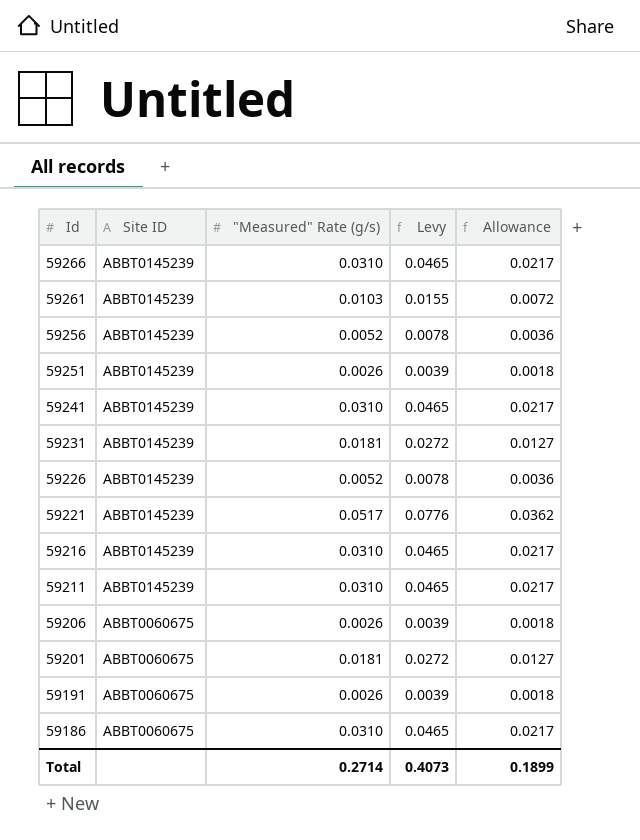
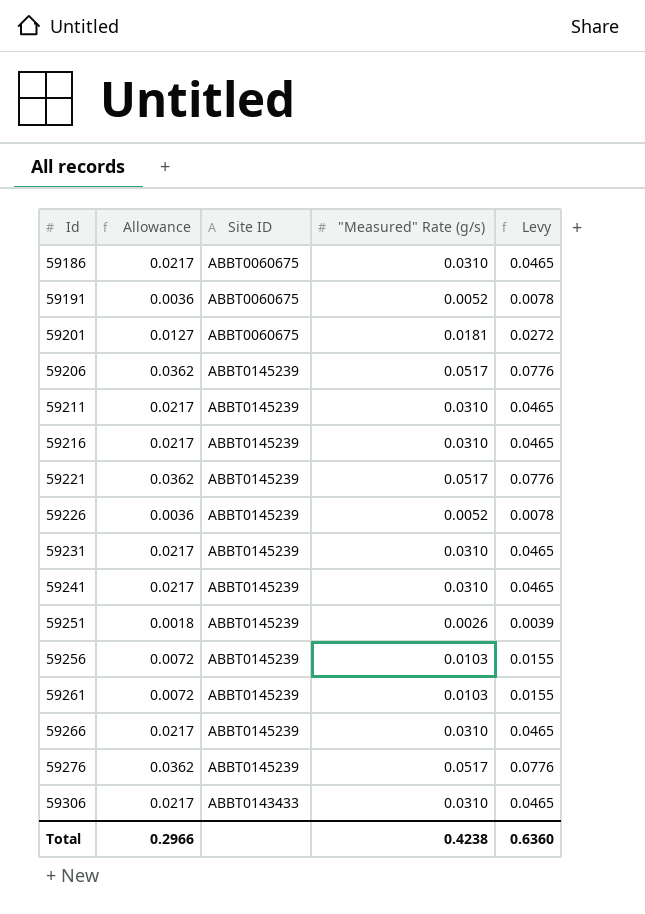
row order: Id descending -> Id ascending
column Allowance | position: 5 -> 2
59191 | Allowance: 0.0018 -> 0.0036
59191 | "Measured" Rate (g/s): 0.0026 -> 0.0052
59191 | Levy: 0.0039 -> 0.0078
59206 | Allowance: 0.0018 -> 0.0362
59206 | Site ID: ABBT0060675 -> ABBT0145239
59206 | "Measured" Rate (g/s): 0.0026 -> 0.0517
59206 | Levy: 0.0039 -> 0.0776
59231 | Allowance: 0.0127 -> 0.0217
59231 | "Measured" Rate (g/s): 0.0181 -> 0.0310
59231 | Levy: 0.0272 -> 0.0465
59256 | Allowance: 0.0036 -> 0.0072
59256 | "Measured" Rate (g/s): 0.0052 -> 0.0103
59256 | Levy: 0.0078 -> 0.0155
row 59276: none -> 0.0362 | ABBT0145239 | 0.0517 | 0.0776
row 59306: none -> 0.0217 | ABBT0143433 | 0.0310 | 0.0465
Total | Allowance: 0.1899 -> 0.2966
Total | "Measured" Rate (g/s): 0.2714 -> 0.4238
Total | Levy: 0.4073 -> 0.6360

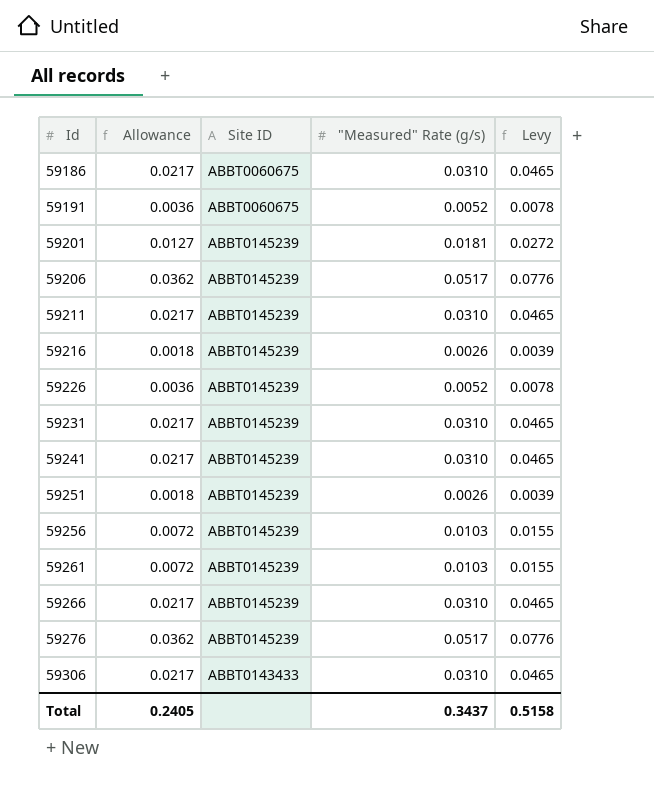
row 59221: 0.0362 | ABBT0145239 | 0.0517 | 0.0776 -> none
59201 | Site ID: ABBT0060675 -> ABBT0145239
59216 | Allowance: 0.0217 -> 0.0018
59216 | "Measured" Rate (g/s): 0.0310 -> 0.0026
59216 | Levy: 0.0465 -> 0.0039
Total | Allowance: 0.2966 -> 0.2405
Total | "Measured" Rate (g/s): 0.4238 -> 0.3437
Total | Levy: 0.6360 -> 0.5158

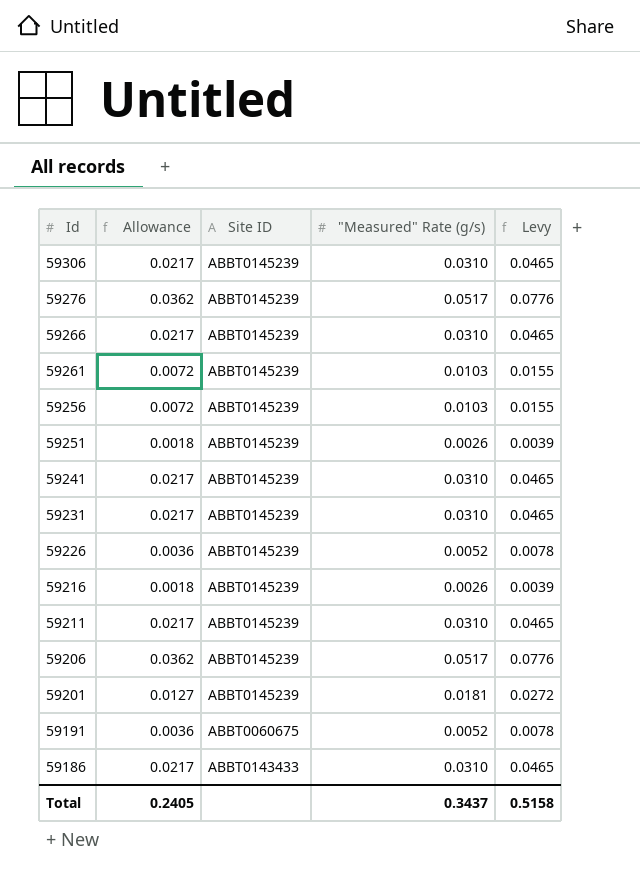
row order: Id ascending -> Id descending
59306 | Site ID: ABBT0143433 -> ABBT0145239
59186 | Site ID: ABBT0060675 -> ABBT0143433

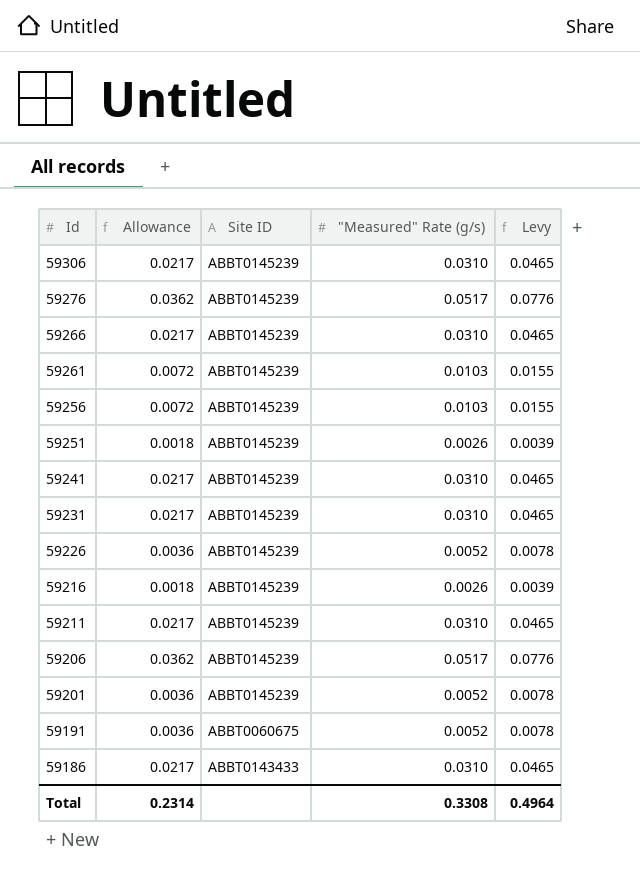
59201 | Allowance: 0.0127 -> 0.0036
59201 | "Measured" Rate (g/s): 0.0181 -> 0.0052
59201 | Levy: 0.0272 -> 0.0078
Total | Allowance: 0.2405 -> 0.2314
Total | "Measured" Rate (g/s): 0.3437 -> 0.3308
Total | Levy: 0.5158 -> 0.4964

